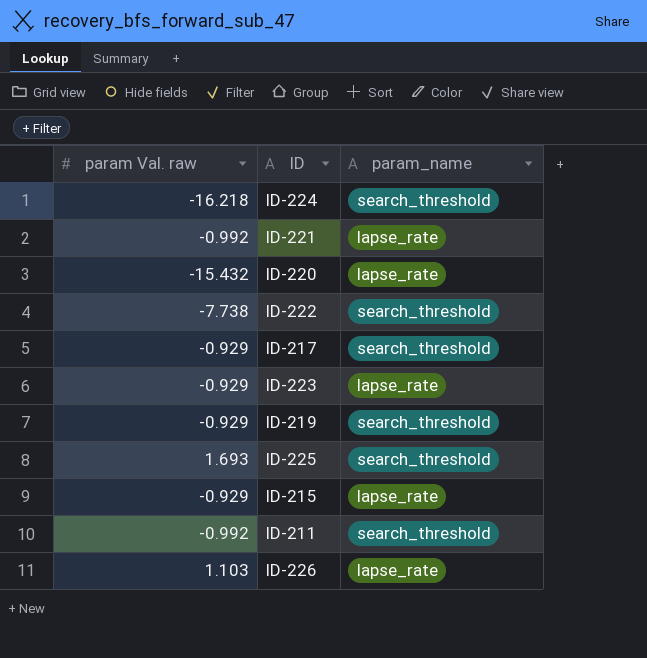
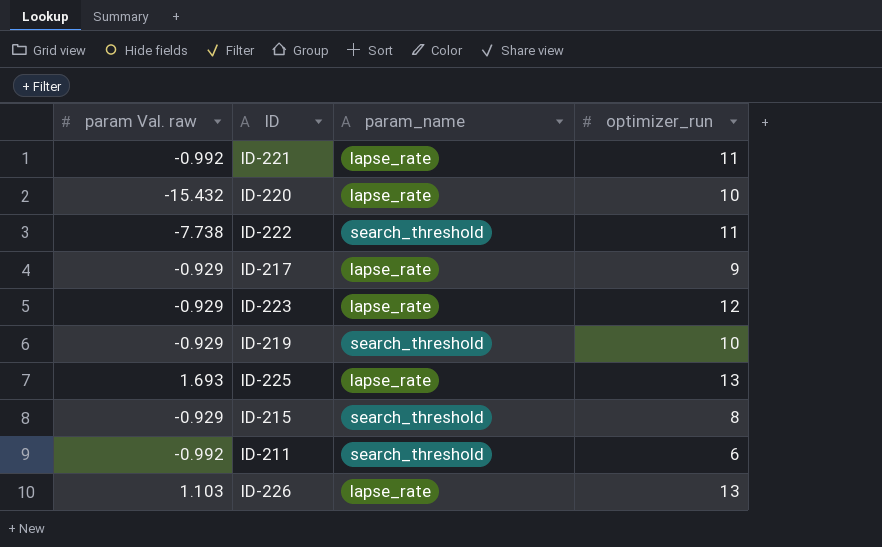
column optimizer_run | position: none -> 4
row ID-224: -16.218 | search_threshold -> none
ID-217 | param_name: search_threshold -> lapse_rate
ID-225 | param_name: search_threshold -> lapse_rate
ID-215 | param_name: lapse_rate -> search_threshold

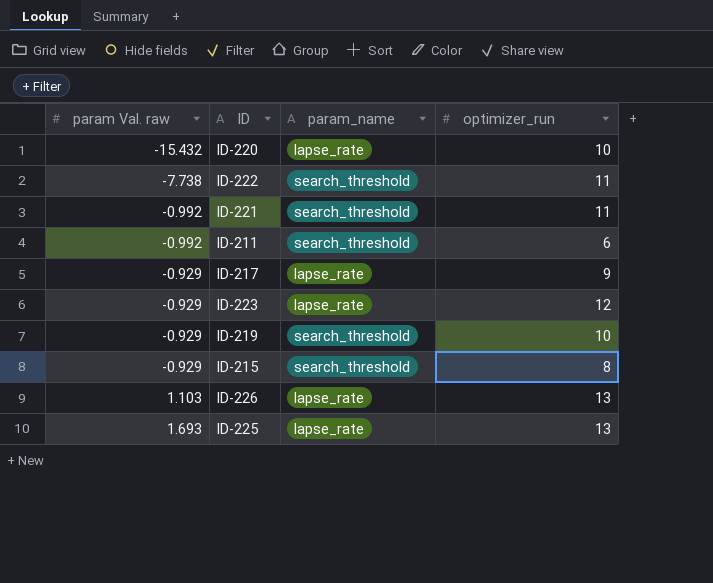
row order: none -> param Val. raw ascending
ID-221 | param_name: lapse_rate -> search_threshold

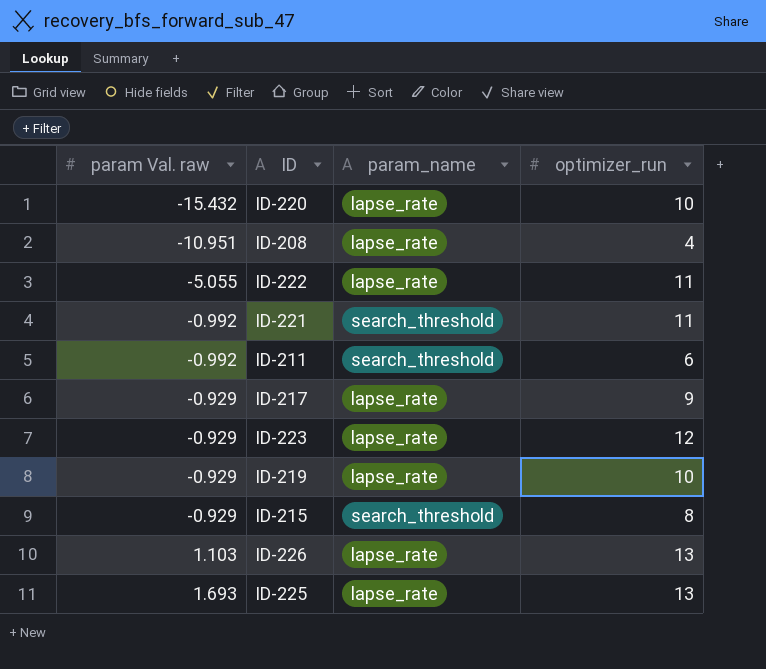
row ID-208: none -> -10.951 | lapse_rate | 4
ID-222 | param Val. raw: -7.738 -> -5.055
ID-222 | param_name: search_threshold -> lapse_rate
ID-219 | param_name: search_threshold -> lapse_rate

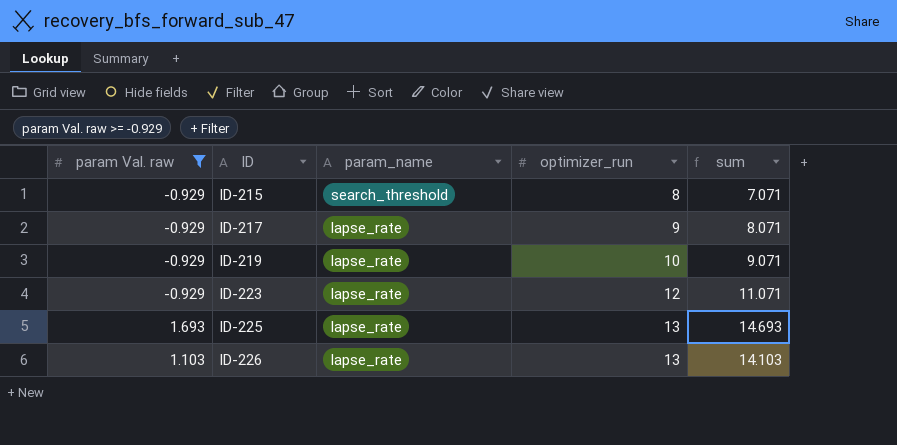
filter: none -> param Val. raw >= -0.929
row order: param Val. raw ascending -> ID ascending
column sum | formula: none -> [param Val. raw] + [optimizer_run]

